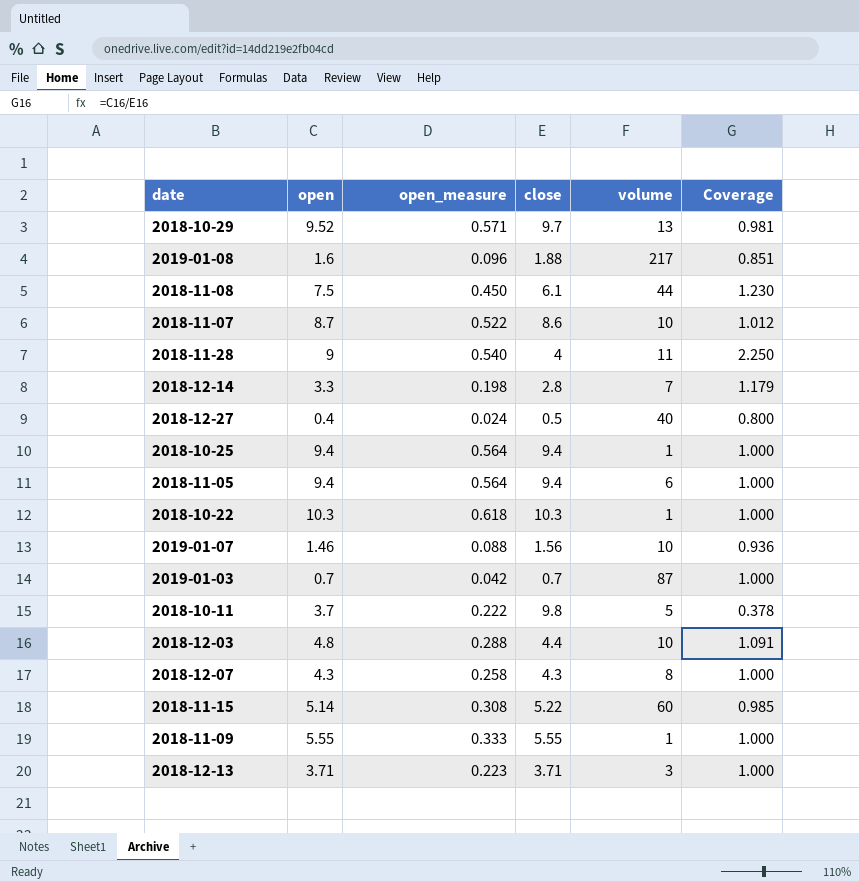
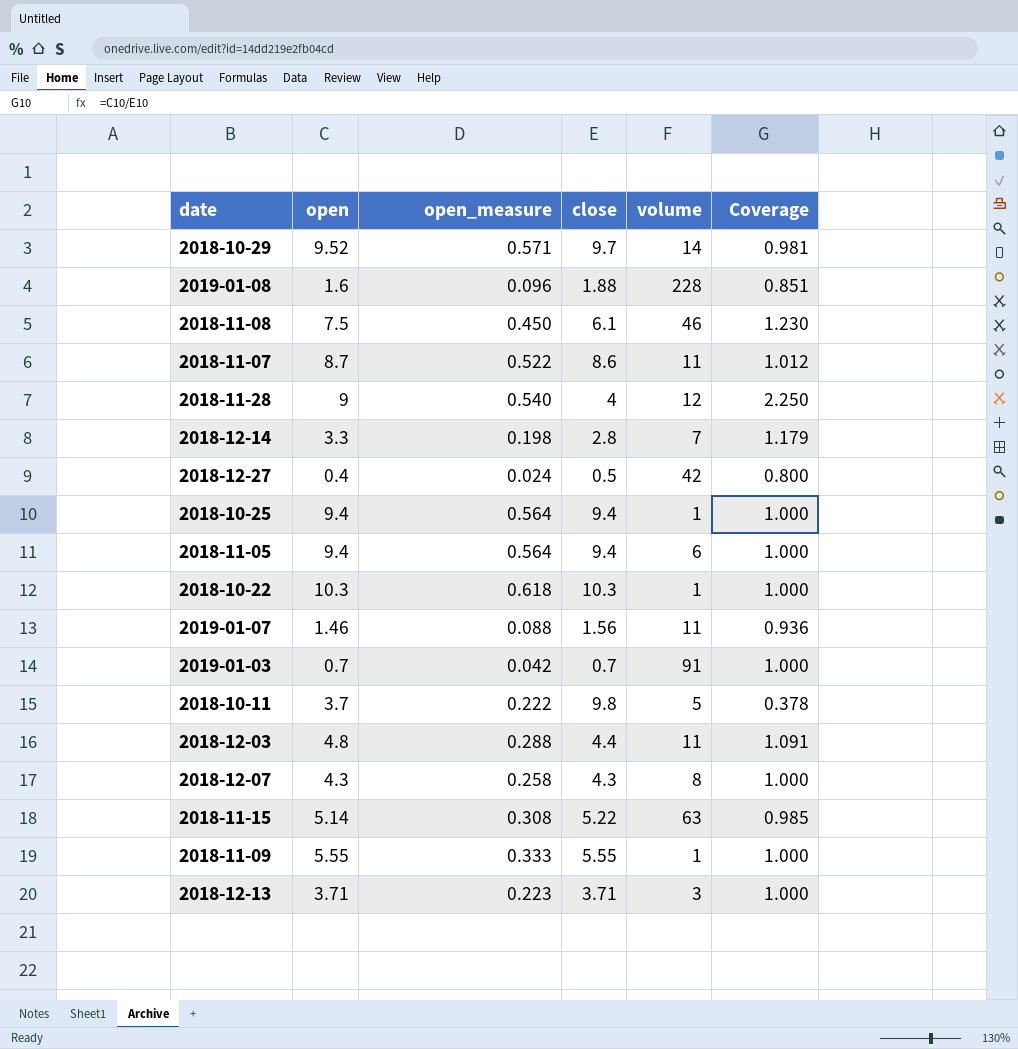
2018-10-29 | volume: 13 -> 14
2019-01-08 | volume: 217 -> 228
2018-11-08 | volume: 44 -> 46
2018-11-07 | volume: 10 -> 11
2018-11-28 | volume: 11 -> 12
2018-12-27 | volume: 40 -> 42
2019-01-07 | volume: 10 -> 11
2019-01-03 | volume: 87 -> 91
2018-12-03 | volume: 10 -> 11
2018-11-15 | volume: 60 -> 63

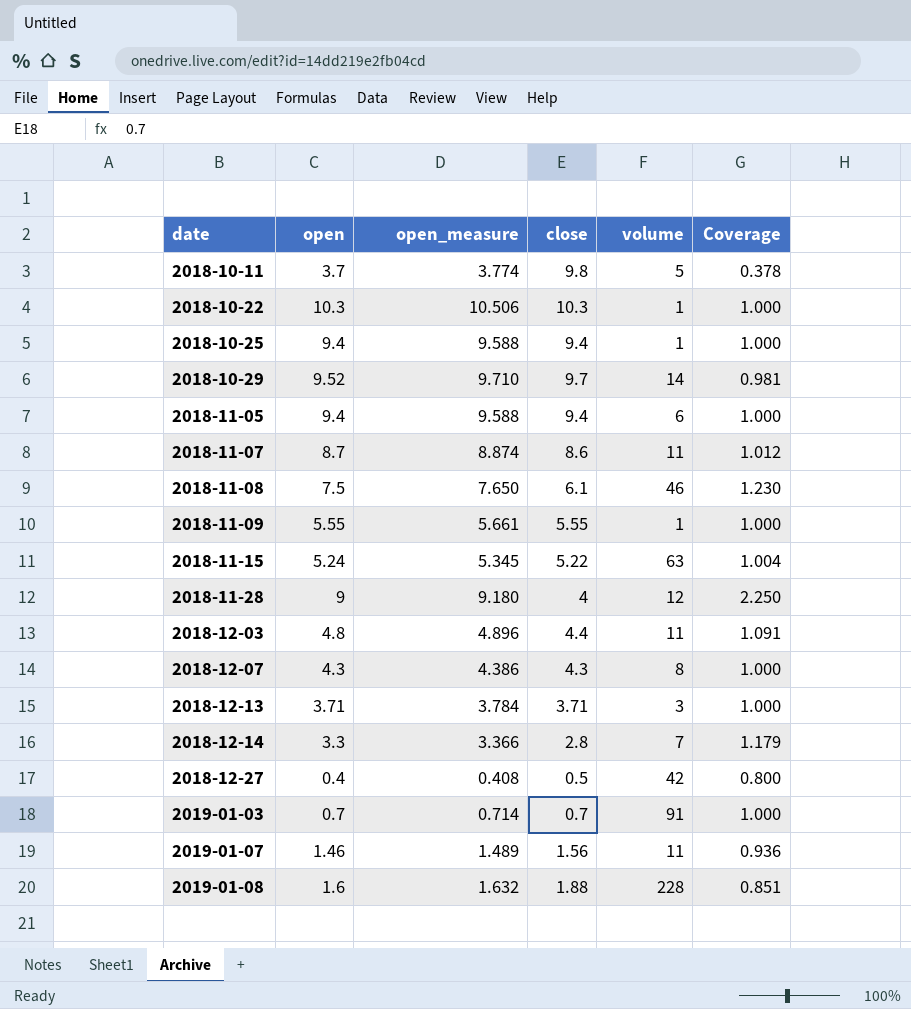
row order: none -> date ascending
column open_measure | formula: [open] * 0.06 -> [open] * 1.02
2018-11-15 | open: 5.14 -> 5.24
2018-11-15 | Coverage: 0.985 -> 1.004

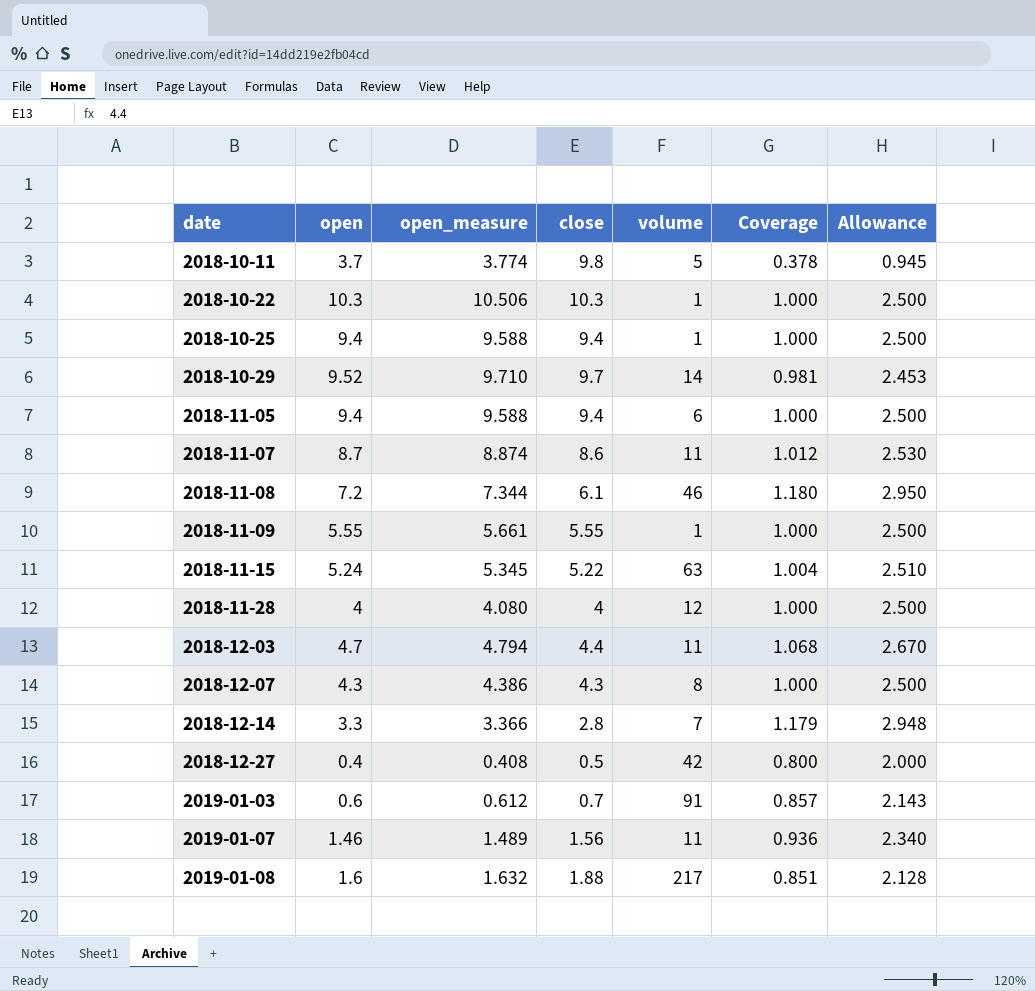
column Allowance | formula: none -> [Coverage] * 2.5
row 2018-12-13: 3.71 | 3.784 | 3.71 | 3 | 1.000 -> none
2018-11-08 | open: 7.5 -> 7.2
2018-11-08 | open_measure: 7.650 -> 7.344
2018-11-08 | Coverage: 1.230 -> 1.180
2018-11-28 | open: 9 -> 4
2018-11-28 | open_measure: 9.180 -> 4.080
2018-11-28 | Coverage: 2.250 -> 1.000
2018-12-03 | open: 4.8 -> 4.7
2018-12-03 | open_measure: 4.896 -> 4.794
2018-12-03 | Coverage: 1.091 -> 1.068
2019-01-03 | open: 0.7 -> 0.6
2019-01-03 | open_measure: 0.714 -> 0.612
2019-01-03 | Coverage: 1.000 -> 0.857
2019-01-08 | volume: 228 -> 217

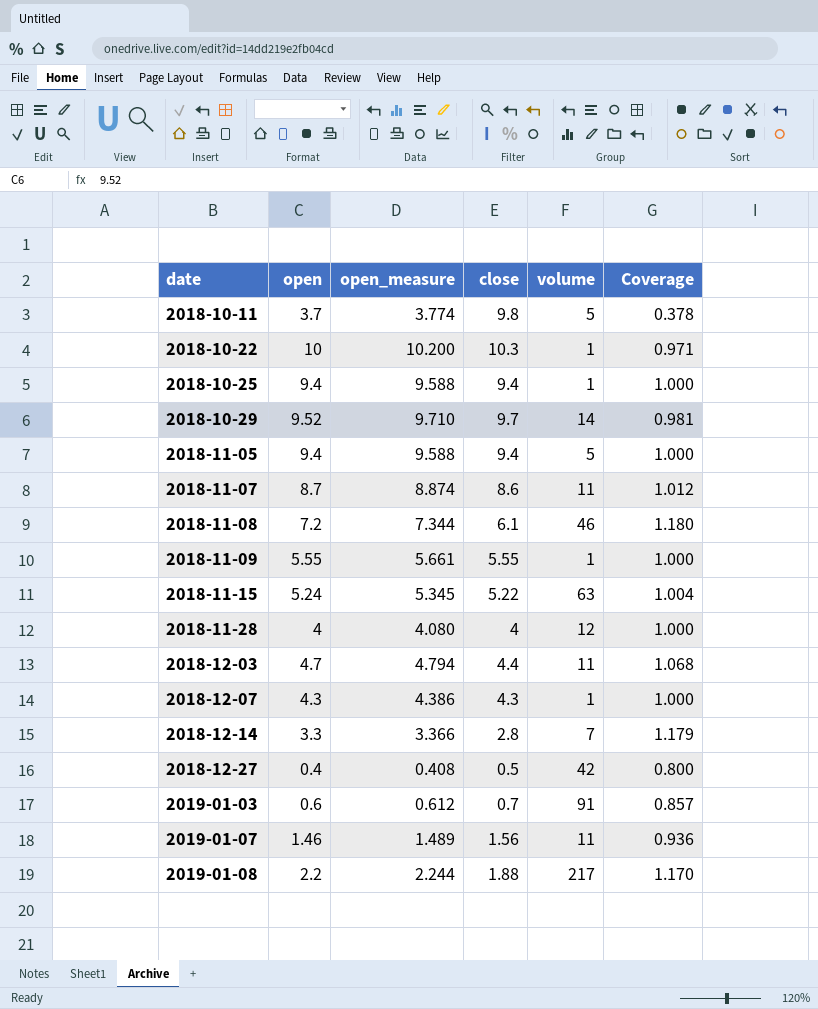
column Allowance | formula: [Coverage] * 2.5 -> none
2018-10-22 | open: 10.3 -> 10
2018-10-22 | open_measure: 10.506 -> 10.200
2018-10-22 | Coverage: 1.000 -> 0.971
2018-11-05 | volume: 6 -> 5
2018-12-07 | volume: 8 -> 1
2019-01-08 | open: 1.6 -> 2.2
2019-01-08 | open_measure: 1.632 -> 2.244
2019-01-08 | Coverage: 0.851 -> 1.170

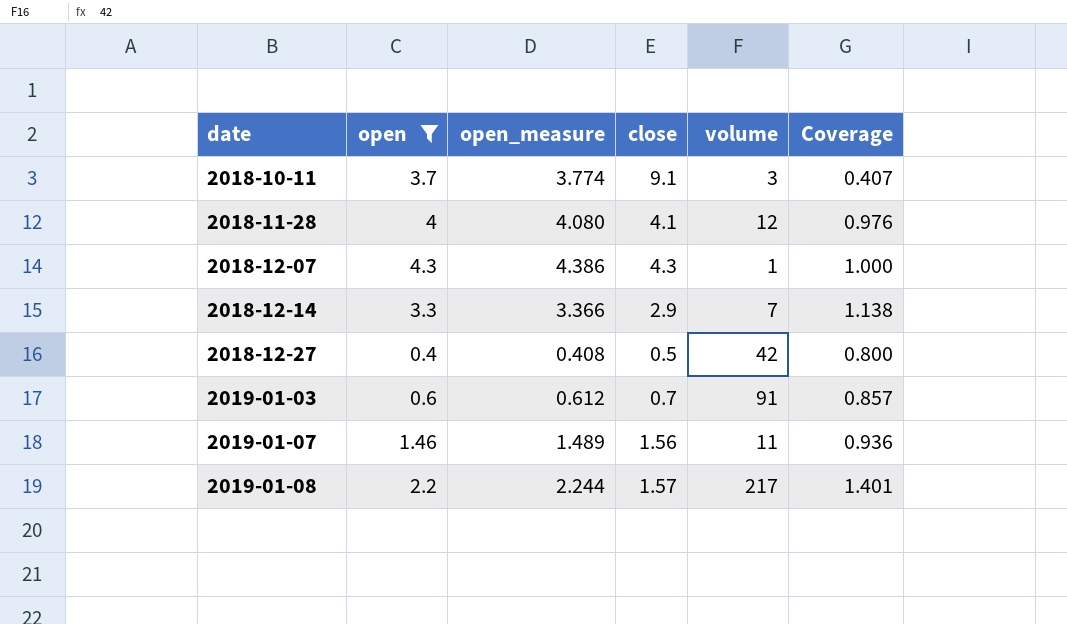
filter: none -> open <= 4.3
2018-10-11 | close: 9.8 -> 9.1
2018-10-11 | volume: 5 -> 3
2018-10-11 | Coverage: 0.378 -> 0.407
2018-11-28 | close: 4 -> 4.1
2018-11-28 | Coverage: 1.000 -> 0.976
2018-12-14 | close: 2.8 -> 2.9
2018-12-14 | Coverage: 1.179 -> 1.138
2019-01-08 | close: 1.88 -> 1.57
2019-01-08 | Coverage: 1.170 -> 1.401

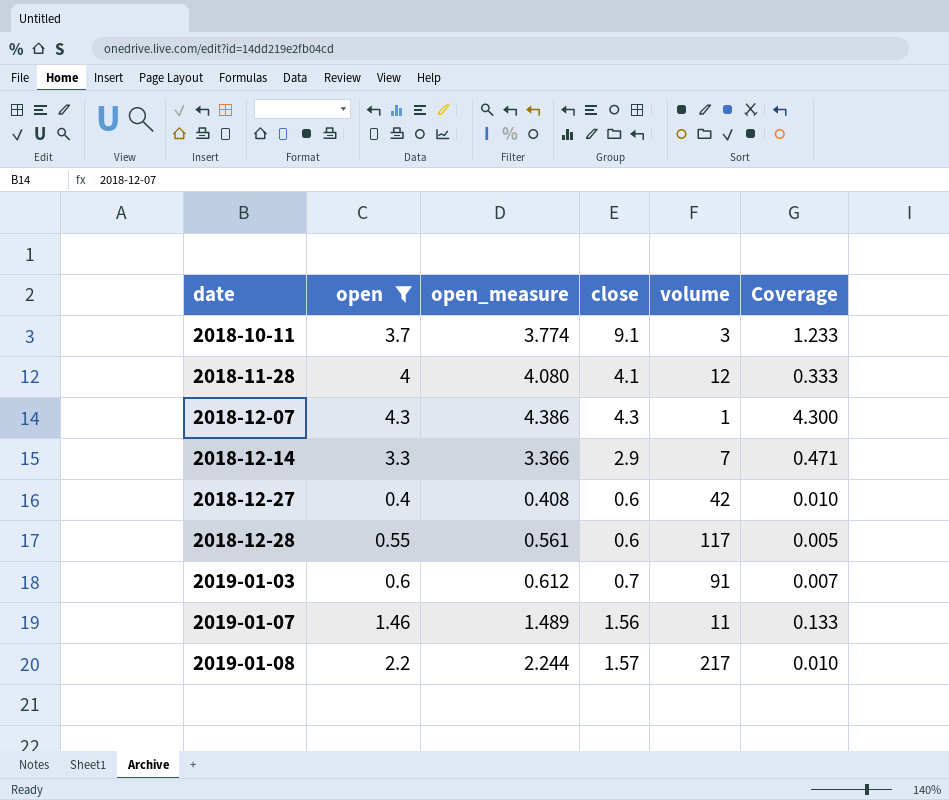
column Coverage | formula: [open] / [close] -> [open] / [volume]
2018-12-27 | close: 0.5 -> 0.6
row 2018-12-28: none -> 0.55 | 0.561 | 0.6 | 117 | 0.005

